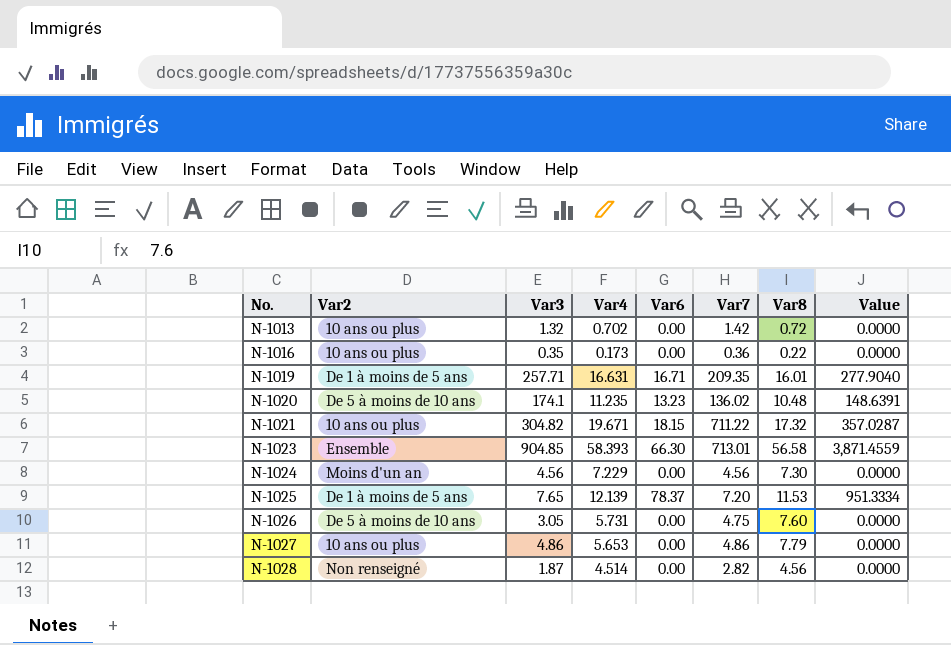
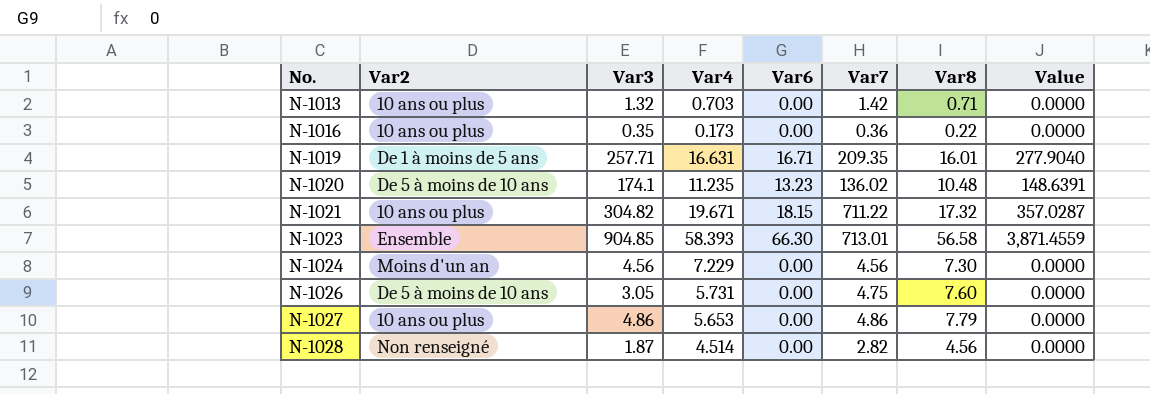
row N-1025: De 1 à moins de 5 ans | 7.65 | 12.139 | 78.37 | 7.20 | 11.53 | 951.3334 -> none
N-1013 | Var4: 0.702 -> 0.703
N-1013 | Var8: 0.72 -> 0.71

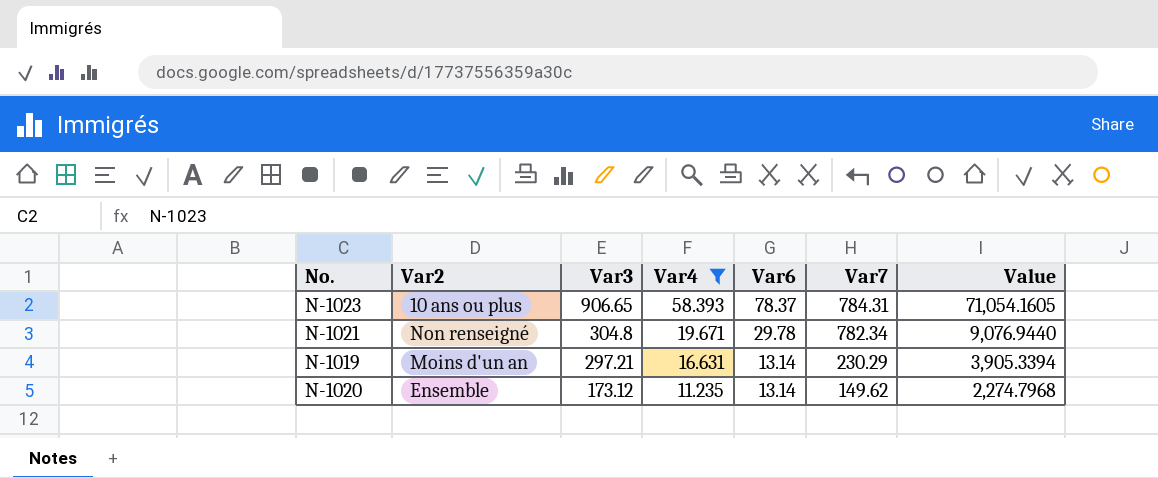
filter: none -> Var4 >= 11.235
row order: No. ascending -> Var3 descending
column Var8 | position: 7 -> none
column Value | formula: [Var4] * [Var6] -> [Var3] * [Var6]
N-1023 | Var2: Ensemble -> 10 ans ou plus
N-1023 | Var3: 904.85 -> 906.65
N-1023 | Var6: 66.30 -> 78.37
N-1023 | Var7: 713.01 -> 784.31
N-1021 | Var2: 10 ans ou plus -> Non renseigné
N-1021 | Var3: 304.82 -> 304.8
N-1021 | Var6: 18.15 -> 29.78
N-1021 | Var7: 711.22 -> 782.34
N-1019 | Var2: De 1 à moins de 5 ans -> Moins d'un an
N-1019 | Var3: 257.71 -> 297.21
N-1019 | Var6: 16.71 -> 13.14
N-1019 | Var7: 209.35 -> 230.29
N-1020 | Var2: De 5 à moins de 10 ans -> Ensemble
N-1020 | Var3: 174.1 -> 173.12
N-1020 | Var6: 13.23 -> 13.14
N-1020 | Var7: 136.02 -> 149.62

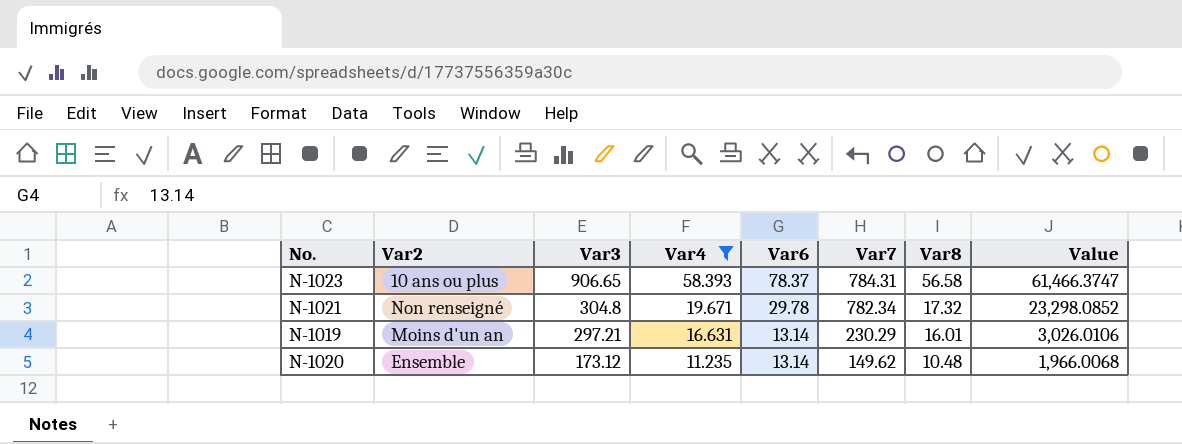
column Var8 | position: none -> 7
column Value | formula: [Var3] * [Var6] -> [Var6] * [Var7]

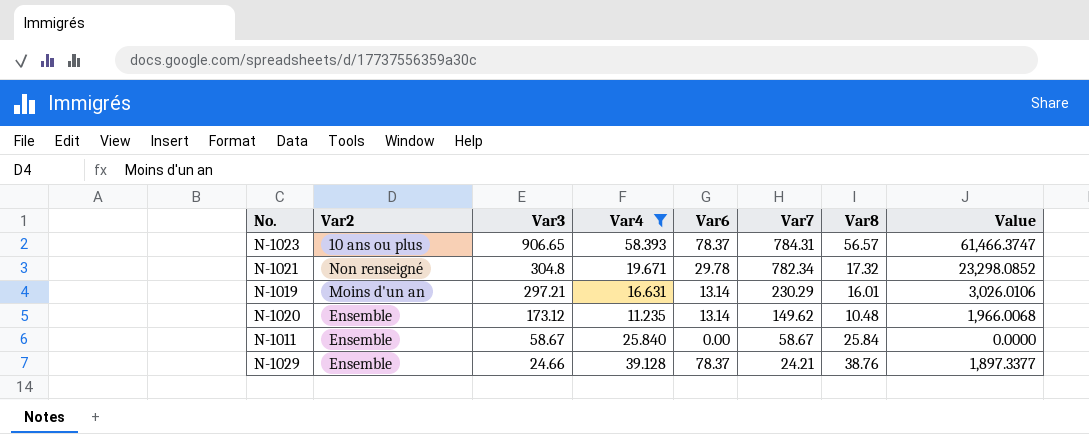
N-1023 | Var8: 56.58 -> 56.57
row N-1011: none -> Ensemble | 58.67 | 25.840 | 0.00 | 58.67 | 25.84 | 0.0000
row N-1029: none -> Ensemble | 24.66 | 39.128 | 78.37 | 24.21 | 38.76 | 1,897.3377

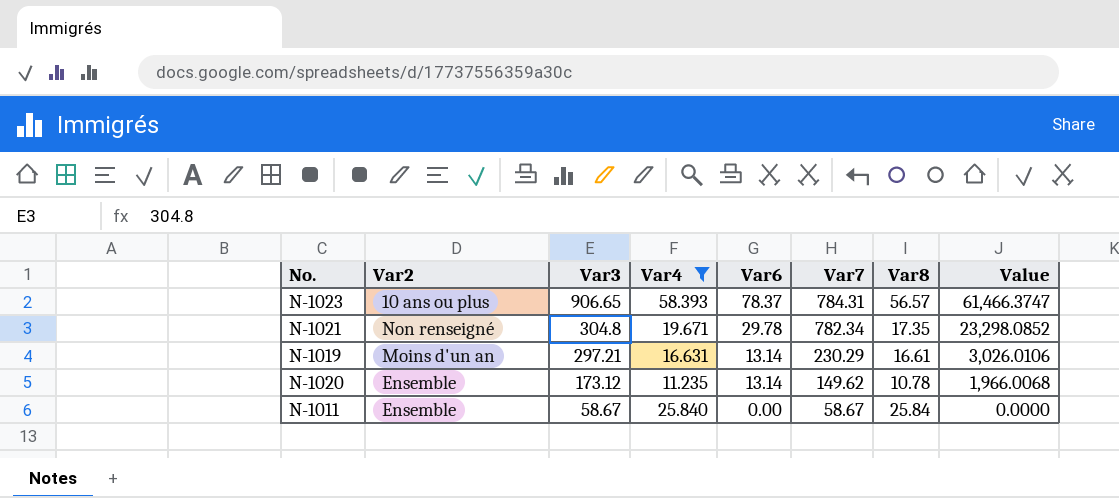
row N-1029: Ensemble | 24.66 | 39.128 | 78.37 | 24.21 | 38.76 | 1,897.3377 -> none
N-1021 | Var8: 17.32 -> 17.35
N-1019 | Var8: 16.01 -> 16.61
N-1020 | Var8: 10.48 -> 10.78

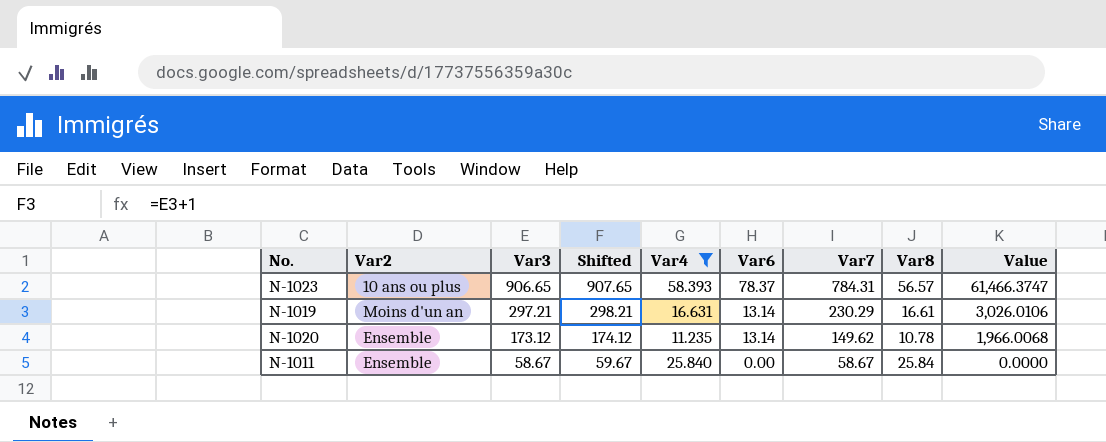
column Shifted | formula: none -> [Var3] + 1
row N-1021: Non renseigné | 304.8 | 19.671 | 29.78 | 782.34 | 17.35 | 23,298.0852 -> none

